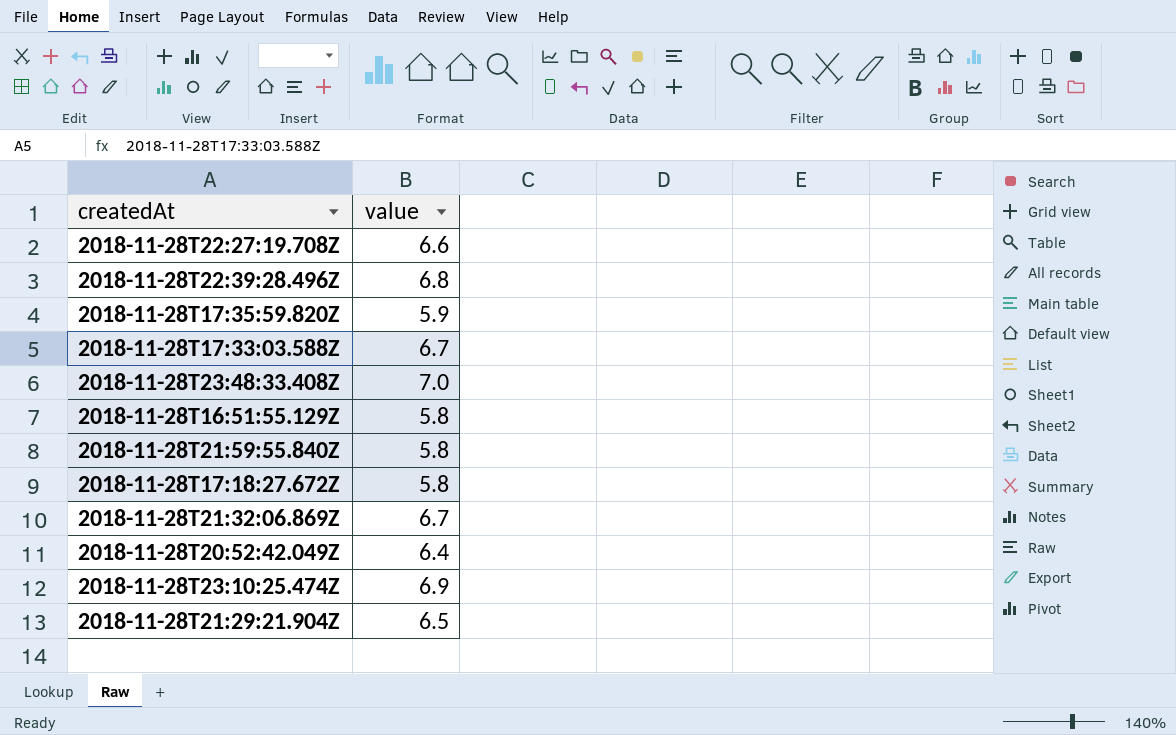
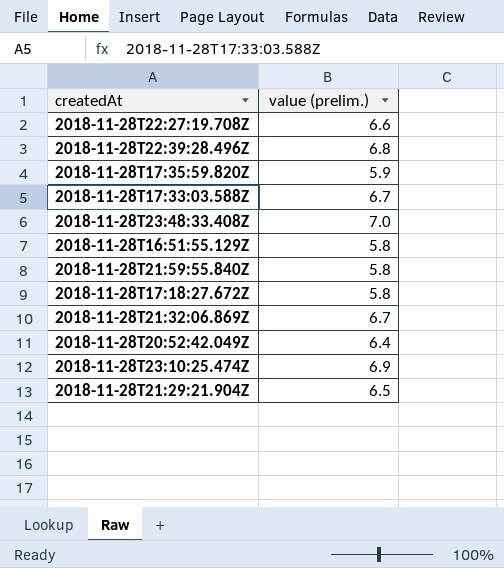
column name: value -> value (prelim.)

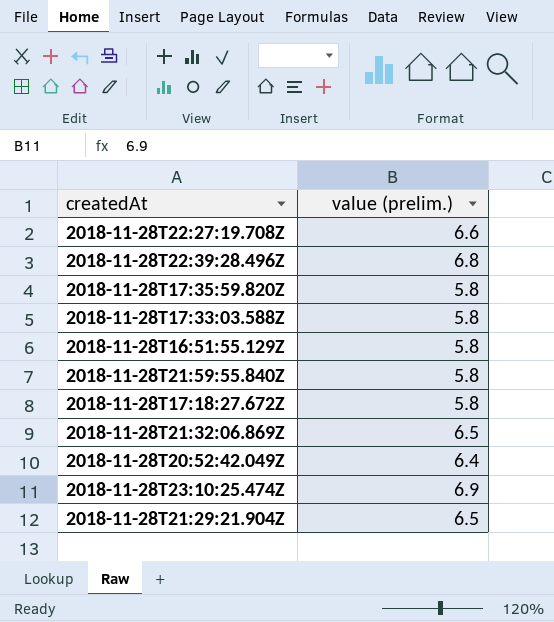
row 2018-11-28T23:48:33.408Z: 7.0 -> none
2018-11-28T17:35:59.820Z | value (prelim.): 5.9 -> 5.8
2018-11-28T17:33:03.588Z | value (prelim.): 6.7 -> 5.8
2018-11-28T21:32:06.869Z | value (prelim.): 6.7 -> 6.5

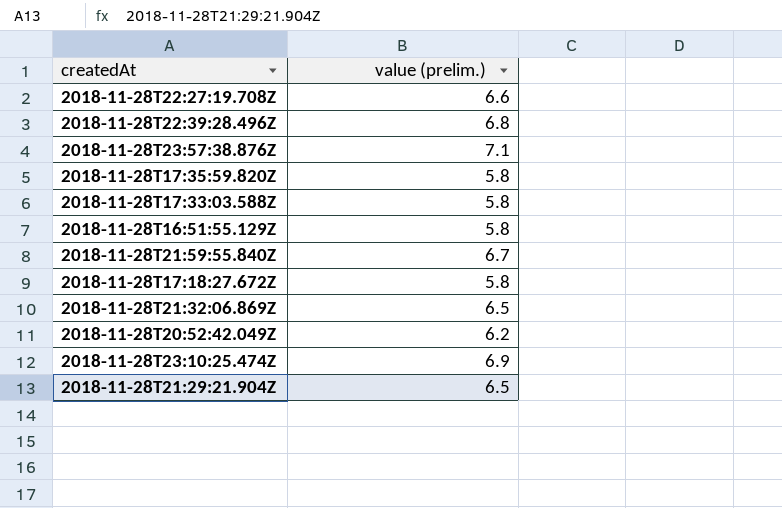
row 2018-11-28T23:57:38.876Z: none -> 7.1
2018-11-28T21:59:55.840Z | value (prelim.): 5.8 -> 6.7
2018-11-28T20:52:42.049Z | value (prelim.): 6.4 -> 6.2

